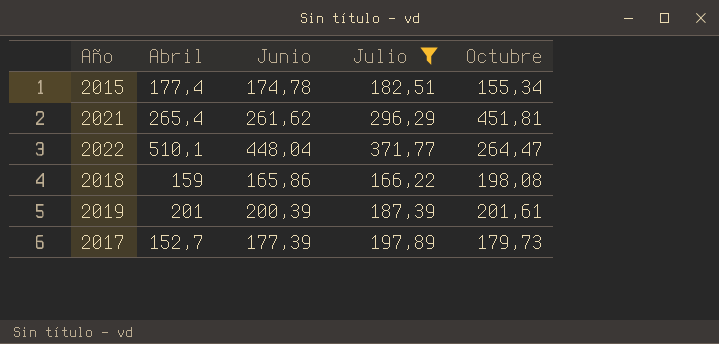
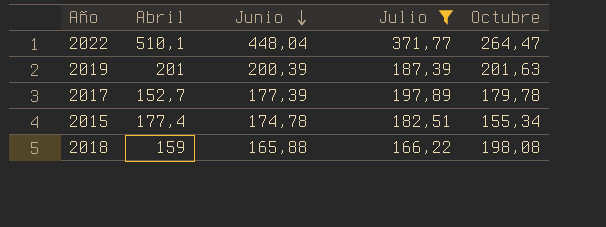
row order: none -> Junio descending
row 2021: 265,4 | 261,62 | 296,29 | 451,81 -> none
2019 | Octubre: 201,61 -> 201,63
2017 | Octubre: 179,73 -> 179,78
2018 | Junio: 165,86 -> 165,88

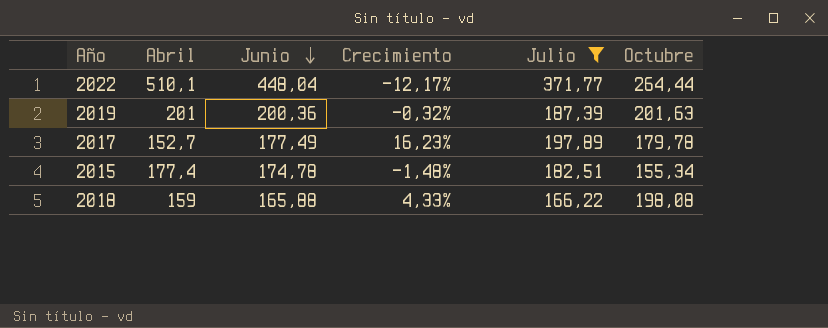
column Crecimiento | formula: none -> ([Junio] - [Abril]) / [Abril]
2022 | Octubre: 264,47 -> 264,44
2019 | Junio: 200,39 -> 200,36
2017 | Junio: 177,39 -> 177,49

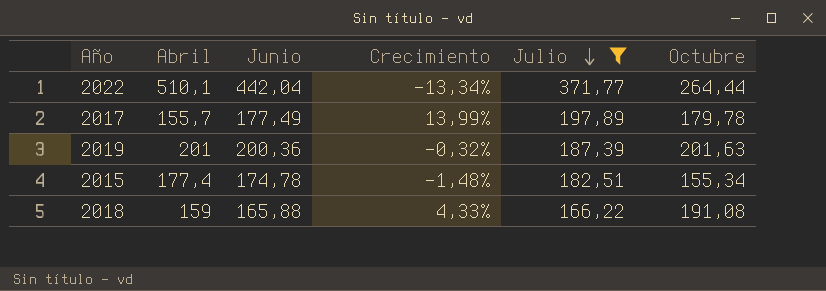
row order: Junio descending -> Julio descending
2022 | Junio: 448,04 -> 442,04
2022 | Crecimiento: -12,17% -> -13,34%
2017 | Abril: 152,7 -> 155,7
2017 | Crecimiento: 16,23% -> 13,99%
2018 | Octubre: 198,08 -> 191,08

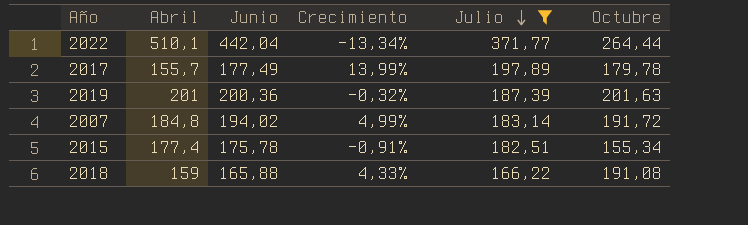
row 2007: none -> 184,8 | 194,02 | 4,99% | 183,14 | 191,72
2015 | Junio: 174,78 -> 175,78
2015 | Crecimiento: -1,48% -> -0,91%

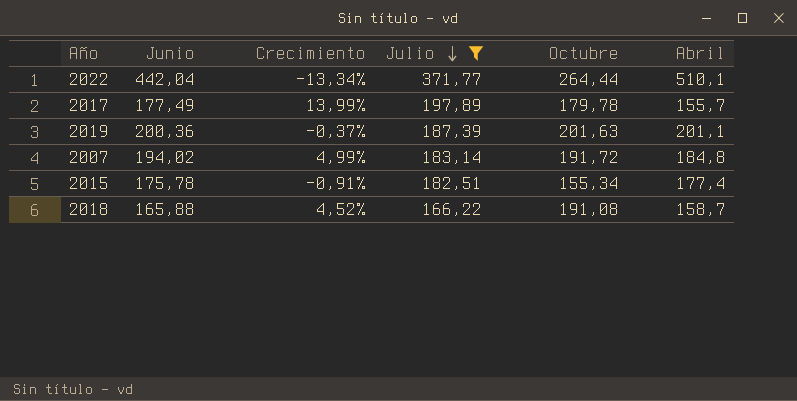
column Abril | position: 2 -> 6
2019 | Crecimiento: -0,32% -> -0,37%
2019 | Abril: 201 -> 201,1
2018 | Crecimiento: 4,33% -> 4,52%
2018 | Abril: 159 -> 158,7

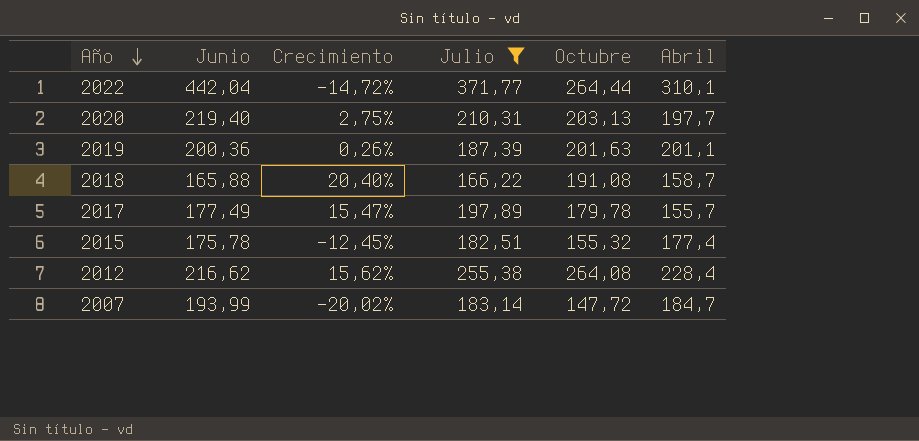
row order: Julio descending -> Año descending
column Crecimiento | formula: ([Junio] - [Abril]) / [Abril] -> ([Octubre] - [Abril]) / [Abril]
2022 | Abril: 510,1 -> 310,1
row 2020: none -> 219,40 | 2,75% | 210,31 | 203,13 | 197,7
2015 | Octubre: 155,34 -> 155,32
row 2012: none -> 216,62 | 15,62% | 255,38 | 264,08 | 228,4
2007 | Junio: 194,02 -> 193,99
2007 | Octubre: 191,72 -> 147,72
2007 | Abril: 184,8 -> 184,7

